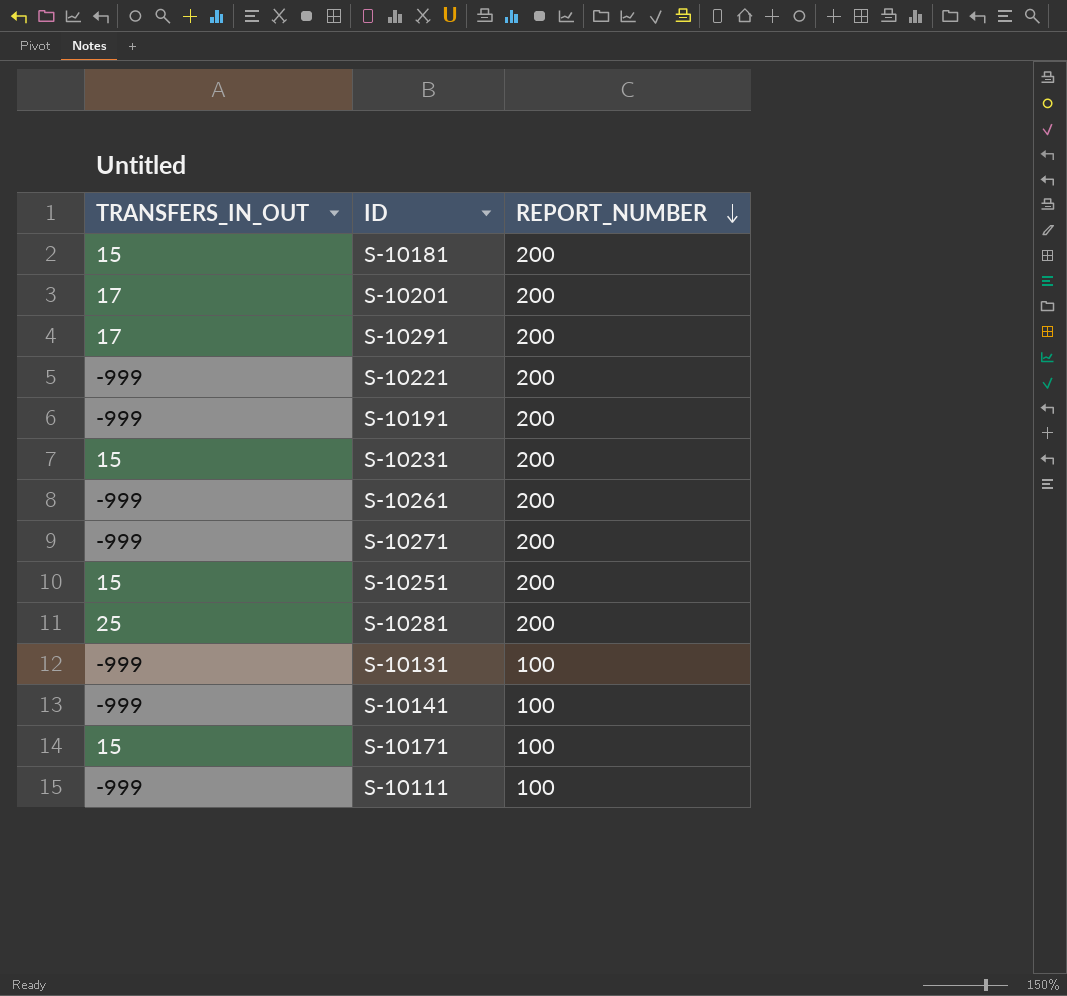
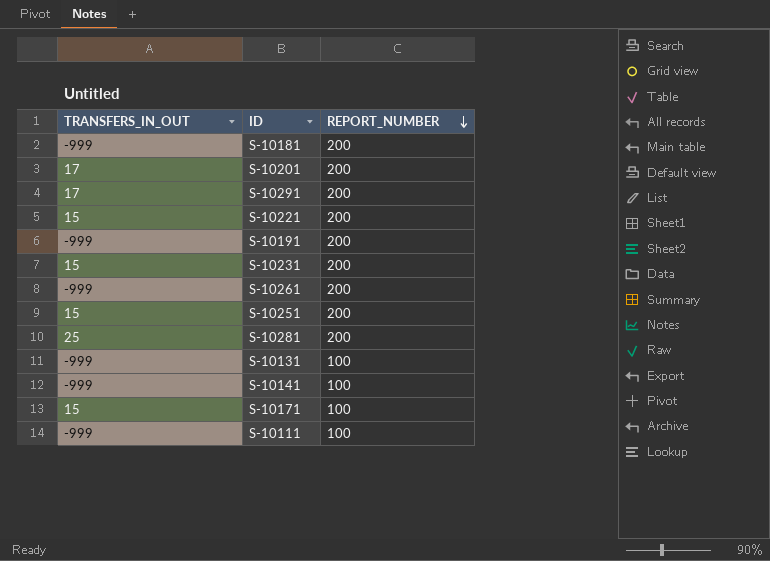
row S-10271: -999 | 200 -> none
S-10181 | TRANSFERS_IN_OUT: 15 -> -999
S-10221 | TRANSFERS_IN_OUT: -999 -> 15

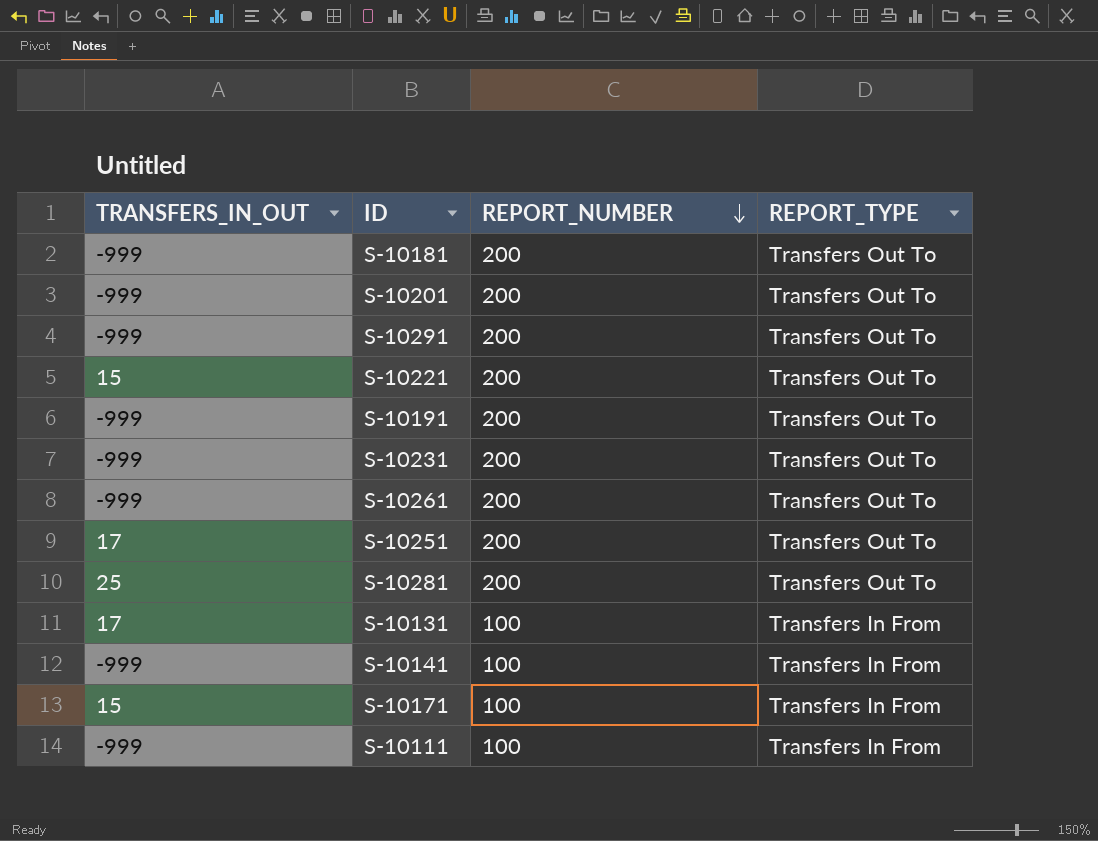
column REPORT_TYPE | position: none -> 4
S-10201 | TRANSFERS_IN_OUT: 17 -> -999
S-10291 | TRANSFERS_IN_OUT: 17 -> -999
S-10231 | TRANSFERS_IN_OUT: 15 -> -999
S-10251 | TRANSFERS_IN_OUT: 15 -> 17
S-10131 | TRANSFERS_IN_OUT: -999 -> 17

